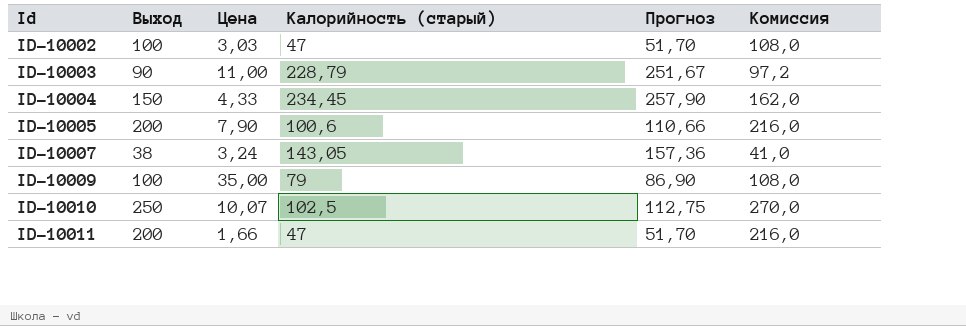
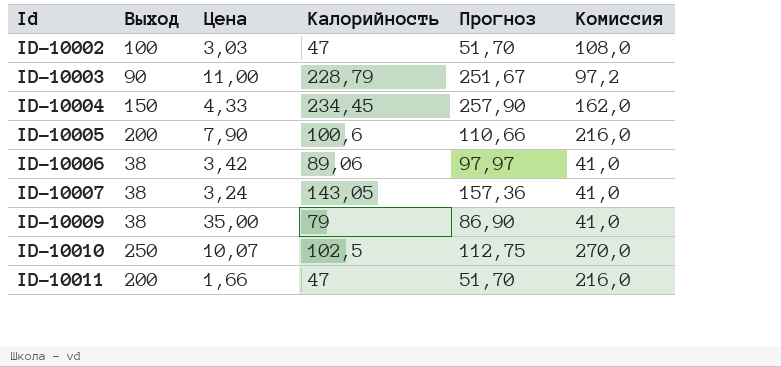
column name: Калорийность (старый) -> Калорийность
row ID-10006: none -> 38 | 3,42 | 89,06 | 97,97 | 41,0
ID-10009 | Выход: 100 -> 38
ID-10009 | Комиссия: 108,0 -> 41,0

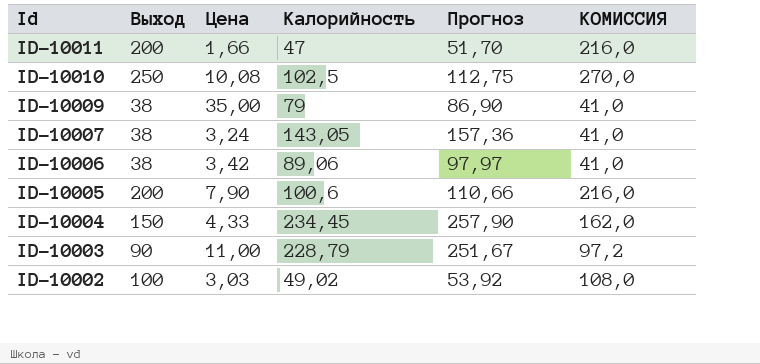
row order: Id ascending -> Id descending
column name: Комиссия -> КОМИССИЯ
ID-10010 | Цена: 10,07 -> 10,08
ID-10002 | Калорийность: 47 -> 49,02
ID-10002 | Прогноз: 51,70 -> 53,92

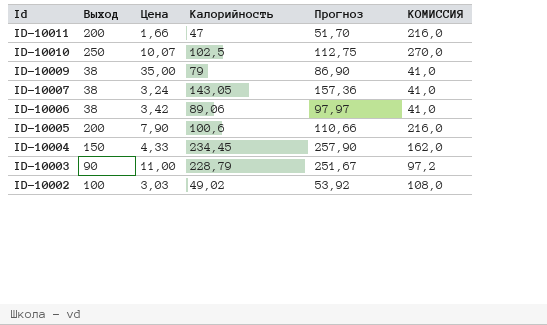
ID-10010 | Цена: 10,08 -> 10,07

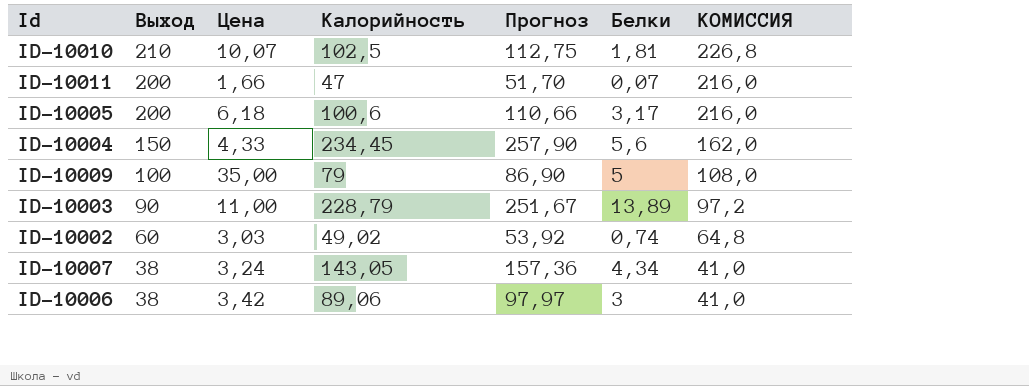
row order: Id descending -> Выход descending
column Белки | position: none -> 6
ID-10010 | Выход: 250 -> 210
ID-10010 | КОМИССИЯ: 270,0 -> 226,8
ID-10005 | Цена: 7,90 -> 6,18
ID-10009 | Выход: 38 -> 100
ID-10009 | КОМИССИЯ: 41,0 -> 108,0
ID-10002 | Выход: 100 -> 60
ID-10002 | КОМИССИЯ: 108,0 -> 64,8

